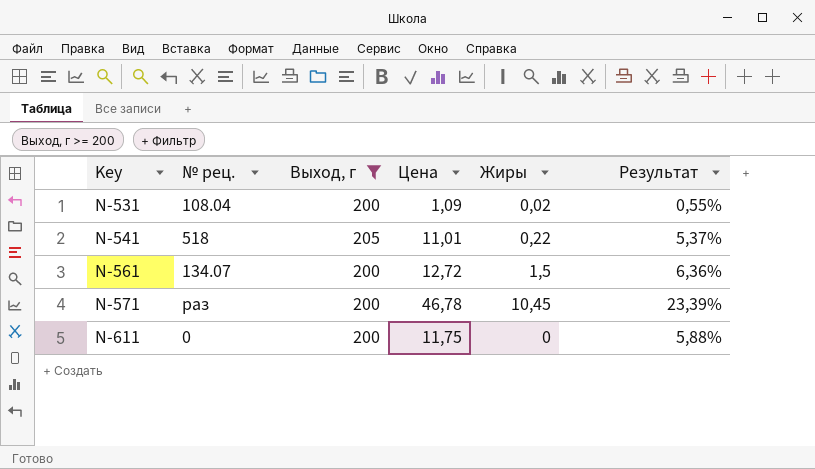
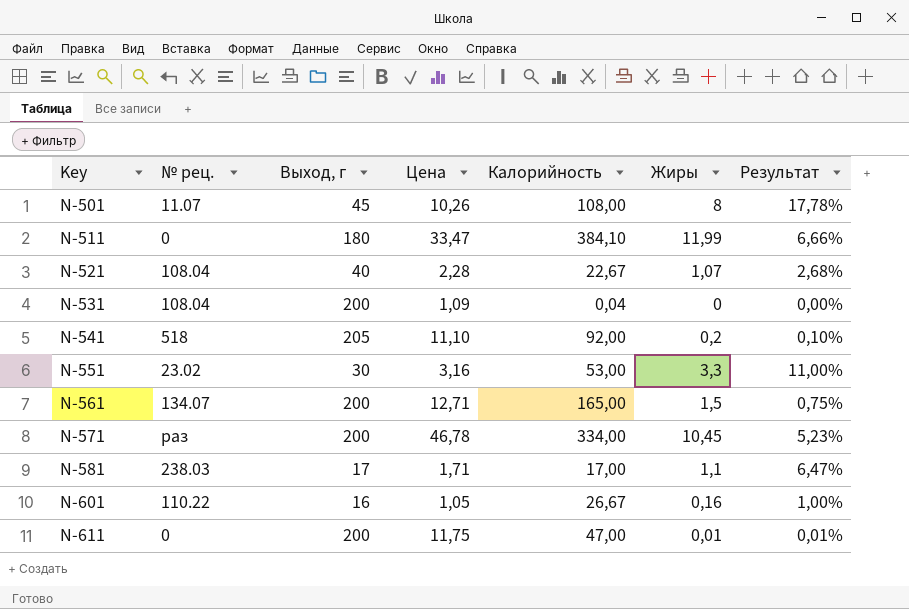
filter: Выход, г >= 200 -> none
column Калорийность | position: none -> 5
column Результат | formula: [Цена] / [Выход, г] -> [Жиры] / [Выход, г]
N-531 | Жиры: 0,02 -> 0
N-541 | Цена: 11,01 -> 11,10
N-541 | Жиры: 0,22 -> 0,2
N-561 | Цена: 12,72 -> 12,71
N-611 | Жиры: 0 -> 0,01

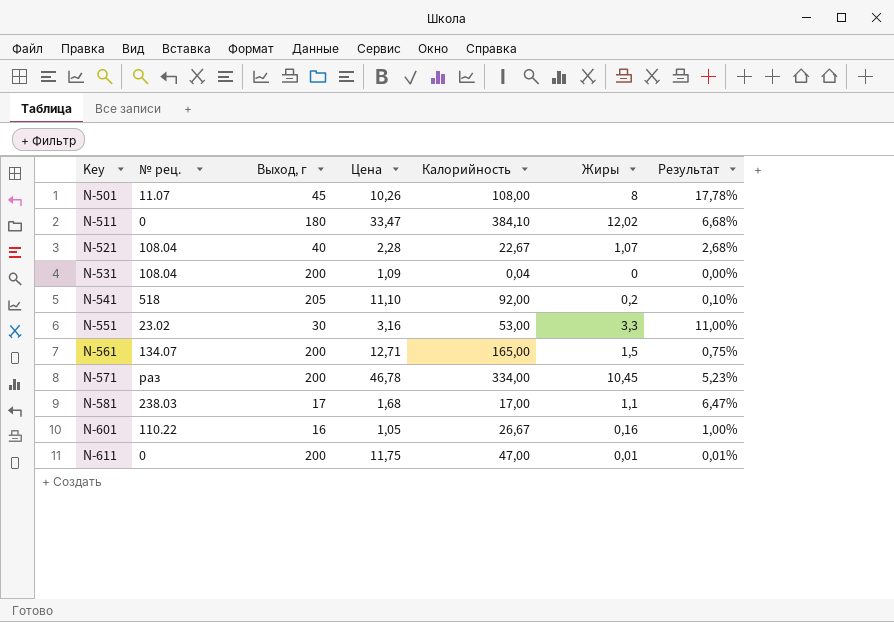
N-511 | Жиры: 11,99 -> 12,02
N-511 | Результат: 6,66% -> 6,68%
N-581 | Цена: 1,71 -> 1,68

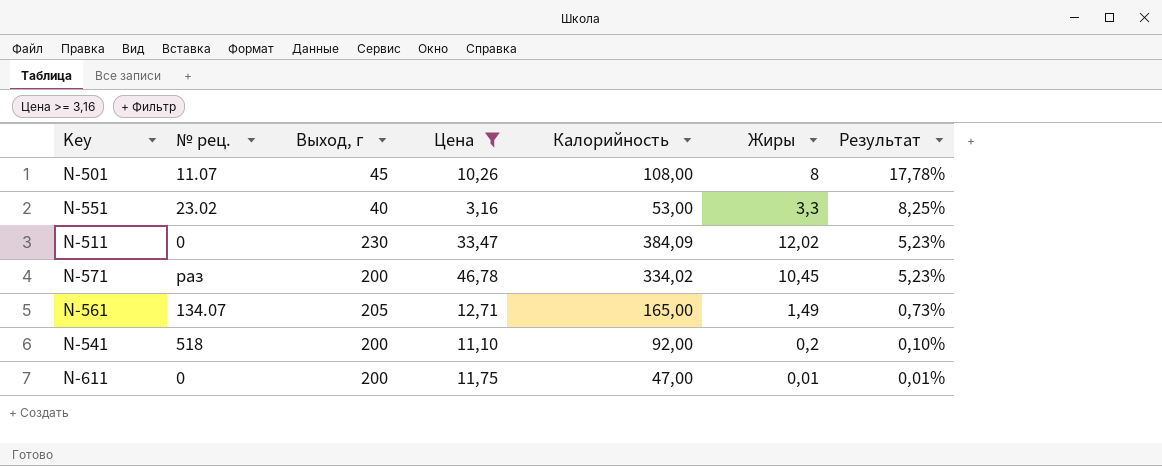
filter: none -> Цена >= 3,16
row order: Key ascending -> Результат descending
N-551 | Выход, г: 30 -> 40
N-551 | Результат: 11,00% -> 8,25%
N-511 | Выход, г: 180 -> 230
N-511 | Калорийность: 384,10 -> 384,09
N-511 | Результат: 6,68% -> 5,23%
N-571 | Калорийность: 334,00 -> 334,02
N-561 | Выход, г: 200 -> 205
N-561 | Жиры: 1,5 -> 1,49
N-561 | Результат: 0,75% -> 0,73%
N-541 | Выход, г: 205 -> 200

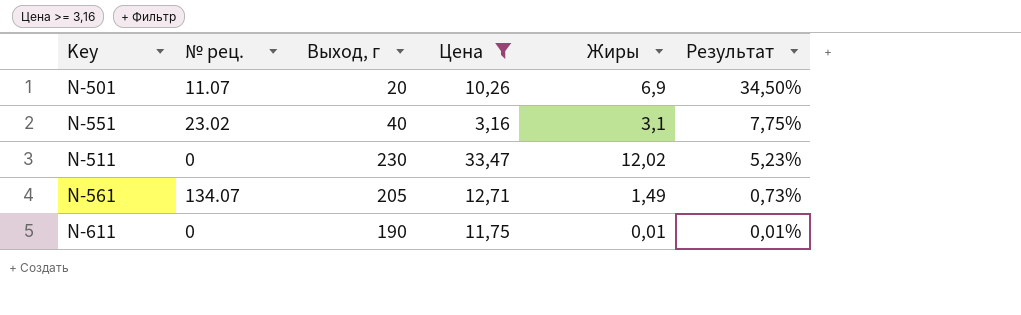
column Калорийность | position: 5 -> none
row N-571: раз | 200 | 46,78 | 334,02 | 10,45 | 5,23% -> none
row N-541: 518 | 200 | 11,10 | 92,00 | 0,2 | 0,10% -> none
N-501 | Выход, г: 45 -> 20
N-501 | Жиры: 8 -> 6,9
N-501 | Результат: 17,78% -> 34,50%
N-551 | Жиры: 3,3 -> 3,1
N-551 | Результат: 8,25% -> 7,75%
N-611 | Выход, г: 200 -> 190

